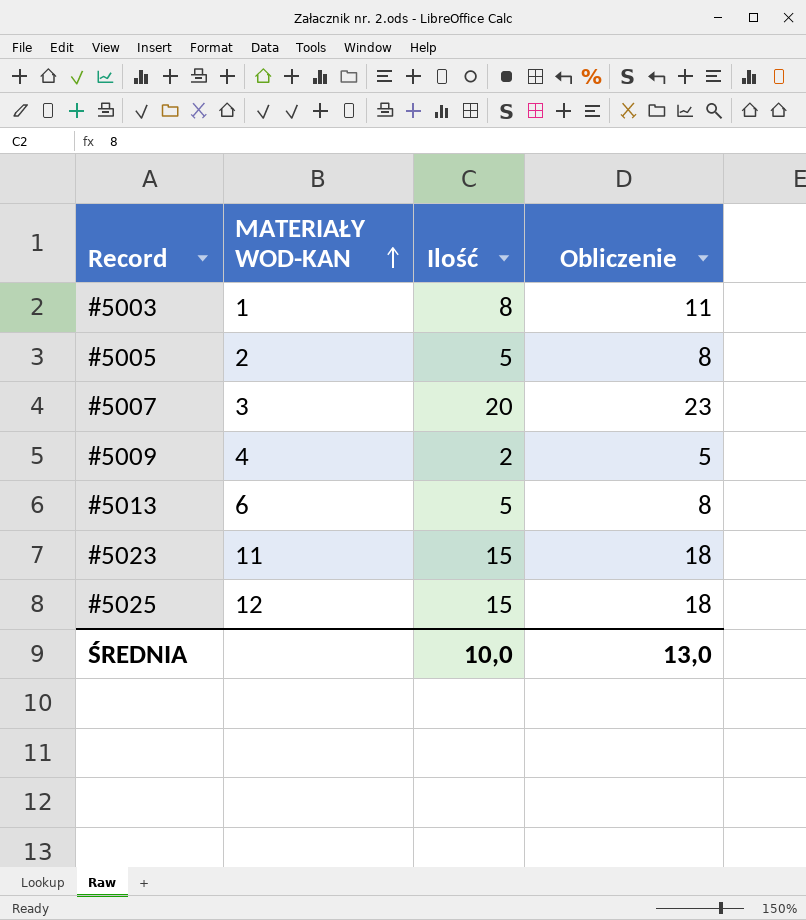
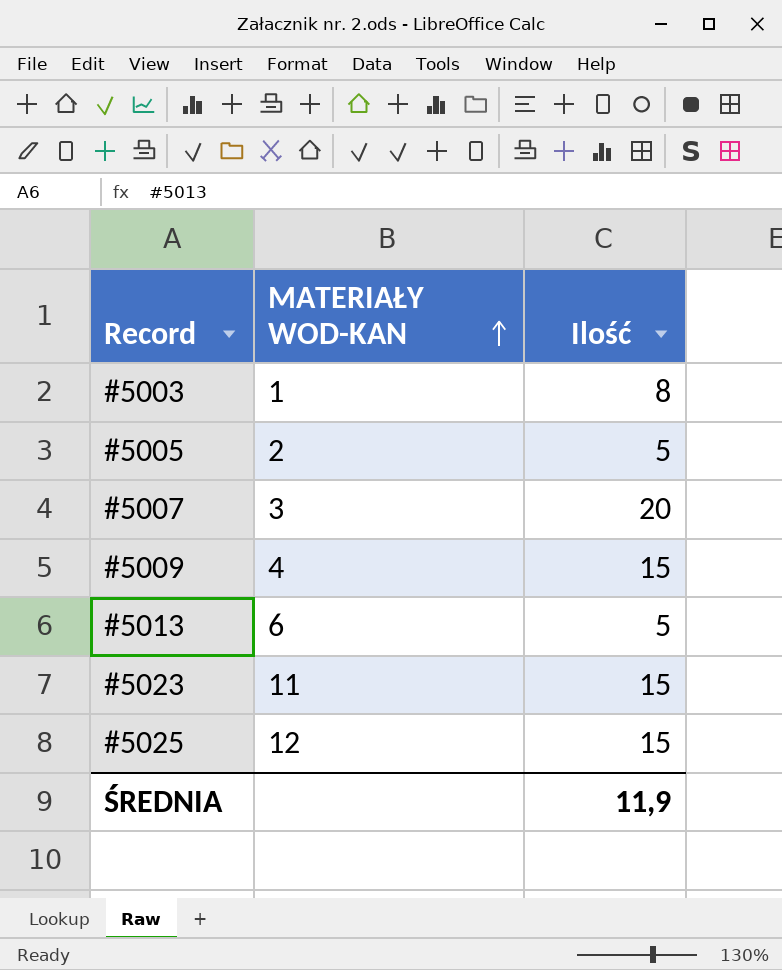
column Obliczenie | formula: [Ilość] + 3 -> none
#5009 | Ilość: 2 -> 15
ŚREDNIA | Ilość: 10,0 -> 11,9

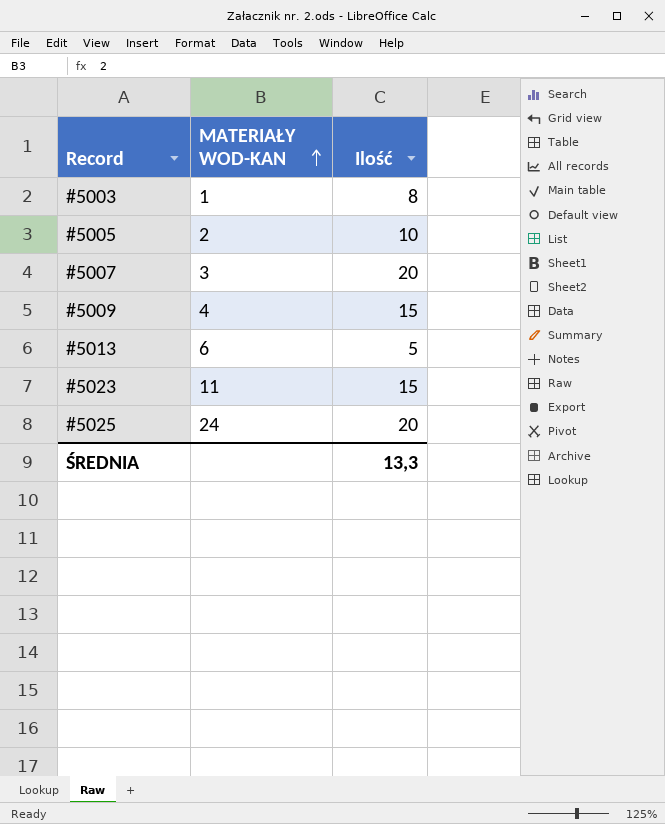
#5005 | Ilość: 5 -> 10
#5025 | MATERIAŁY WOD-KAN: 12 -> 24
#5025 | Ilość: 15 -> 20
ŚREDNIA | Ilość: 11,9 -> 13,3

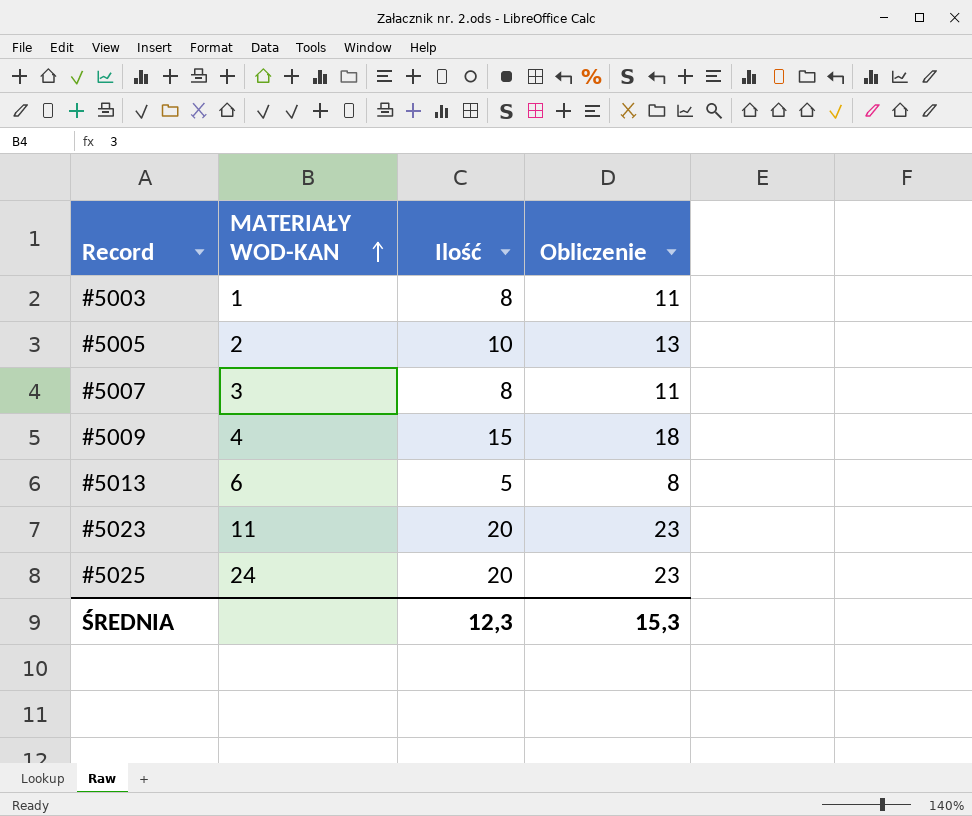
column Obliczenie | formula: none -> [Ilość] + 3
#5007 | Ilość: 20 -> 8
#5023 | Ilość: 15 -> 20
ŚREDNIA | Ilość: 13,3 -> 12,3

